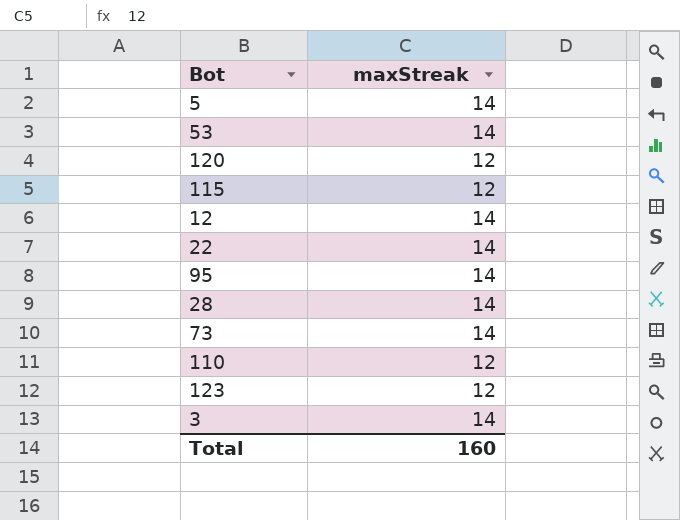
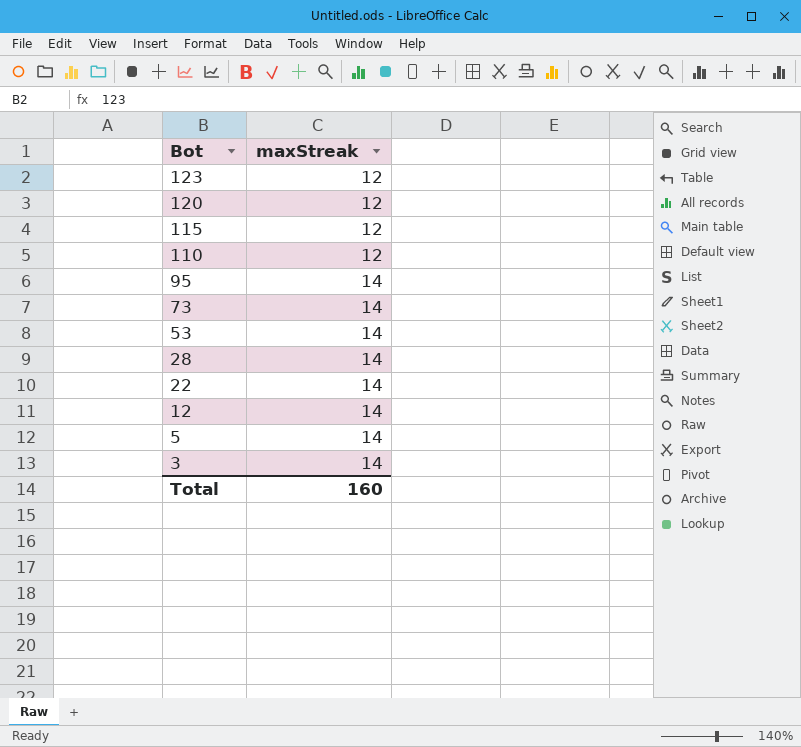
row order: none -> Bot descending

